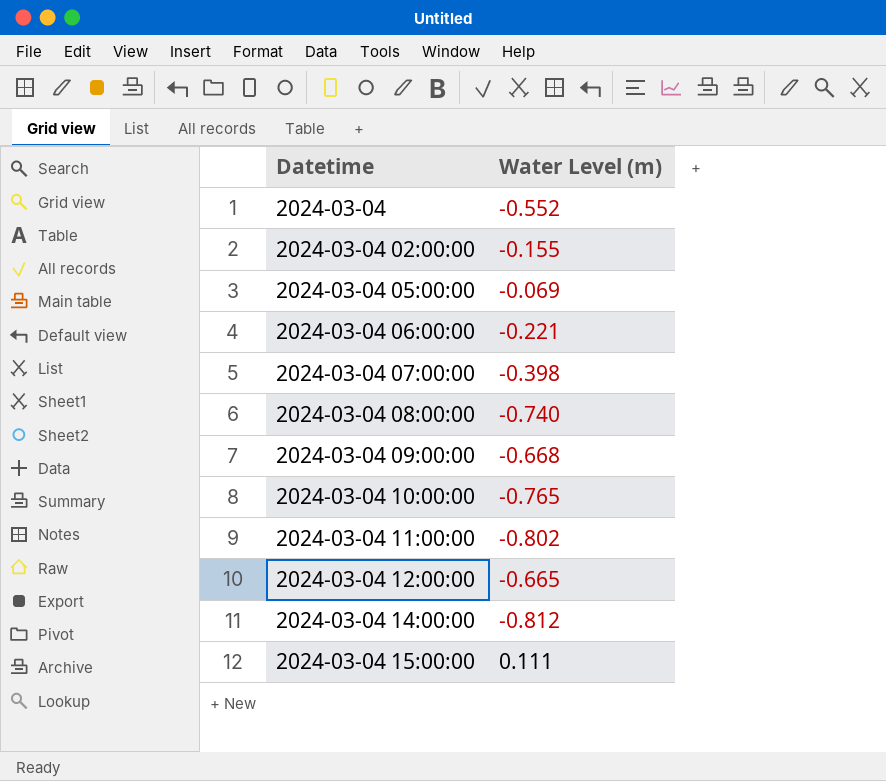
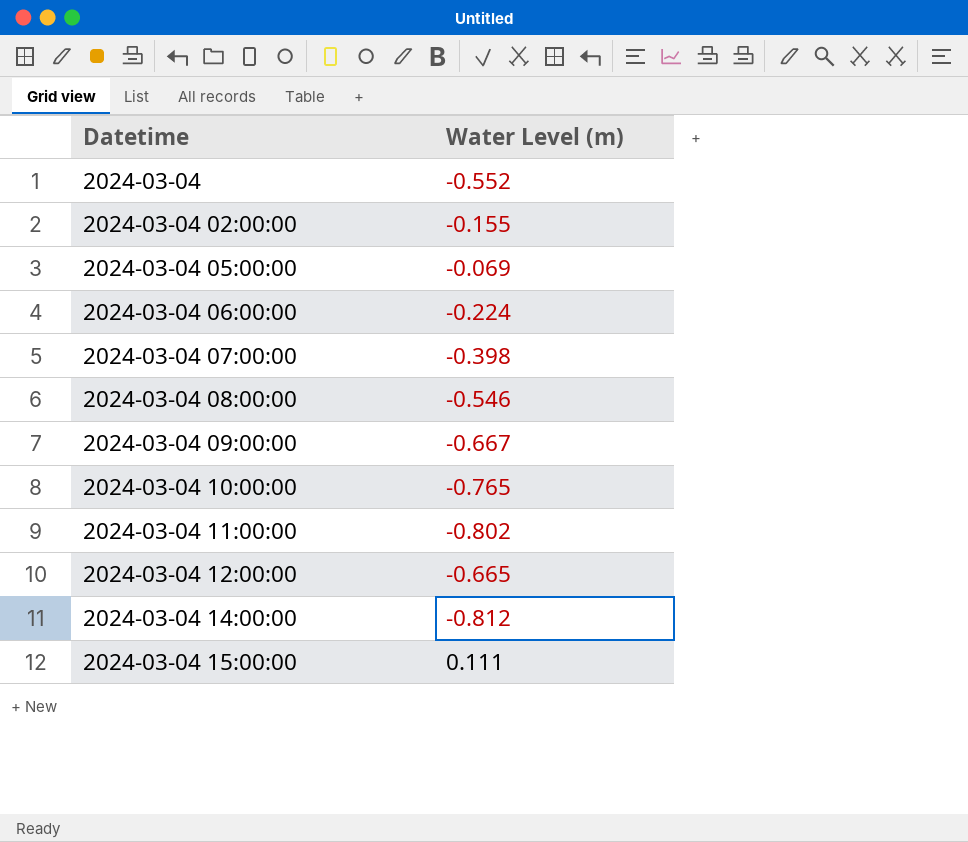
2024-03-04 06:00:00 | Water Level (m): -0.221 -> -0.224
2024-03-04 08:00:00 | Water Level (m): -0.740 -> -0.546
2024-03-04 09:00:00 | Water Level (m): -0.668 -> -0.667

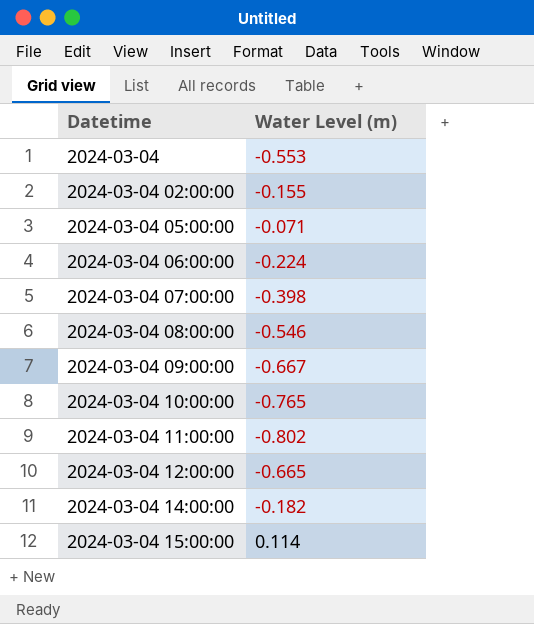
2024-03-04 | Water Level (m): -0.552 -> -0.553
2024-03-04 05:00:00 | Water Level (m): -0.069 -> -0.071
2024-03-04 14:00:00 | Water Level (m): -0.812 -> -0.182
2024-03-04 15:00:00 | Water Level (m): 0.111 -> 0.114

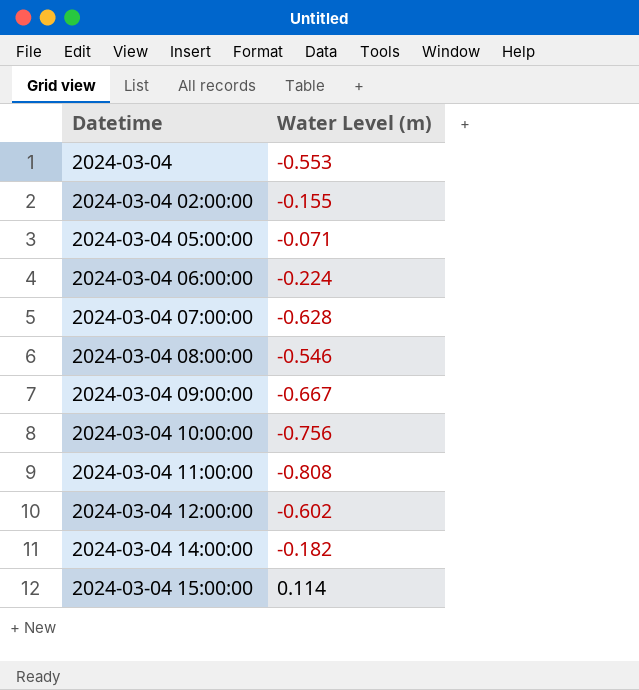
2024-03-04 07:00:00 | Water Level (m): -0.398 -> -0.628
2024-03-04 10:00:00 | Water Level (m): -0.765 -> -0.756
2024-03-04 11:00:00 | Water Level (m): -0.802 -> -0.808
2024-03-04 12:00:00 | Water Level (m): -0.665 -> -0.602

